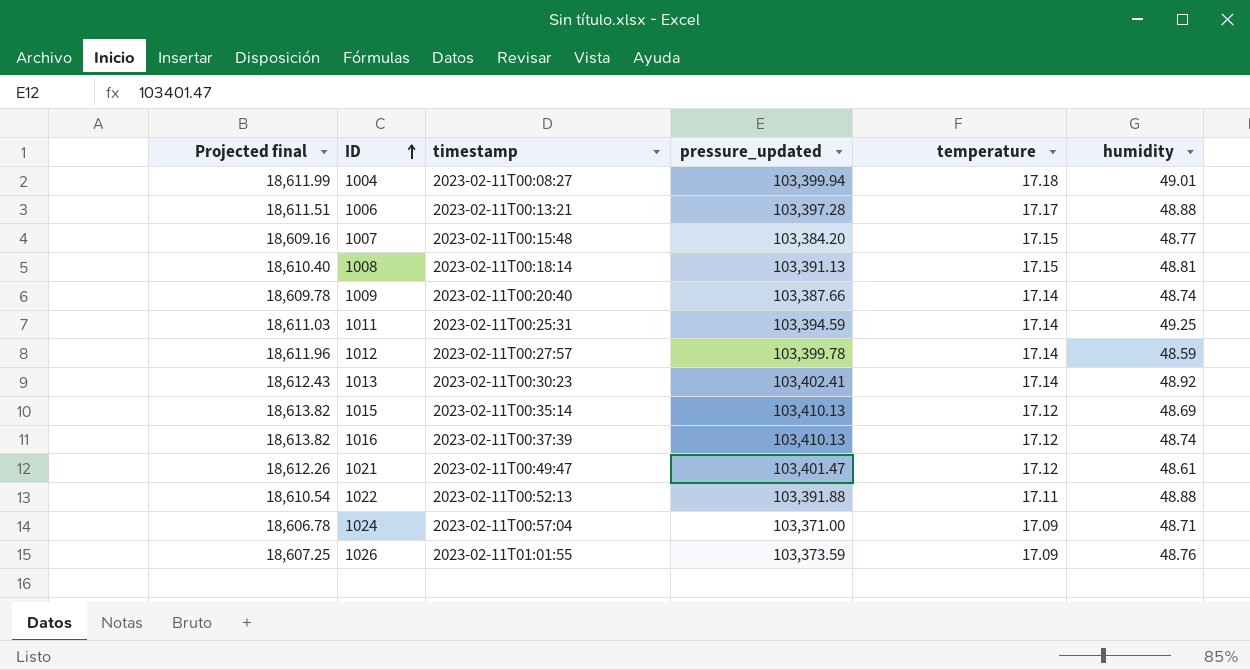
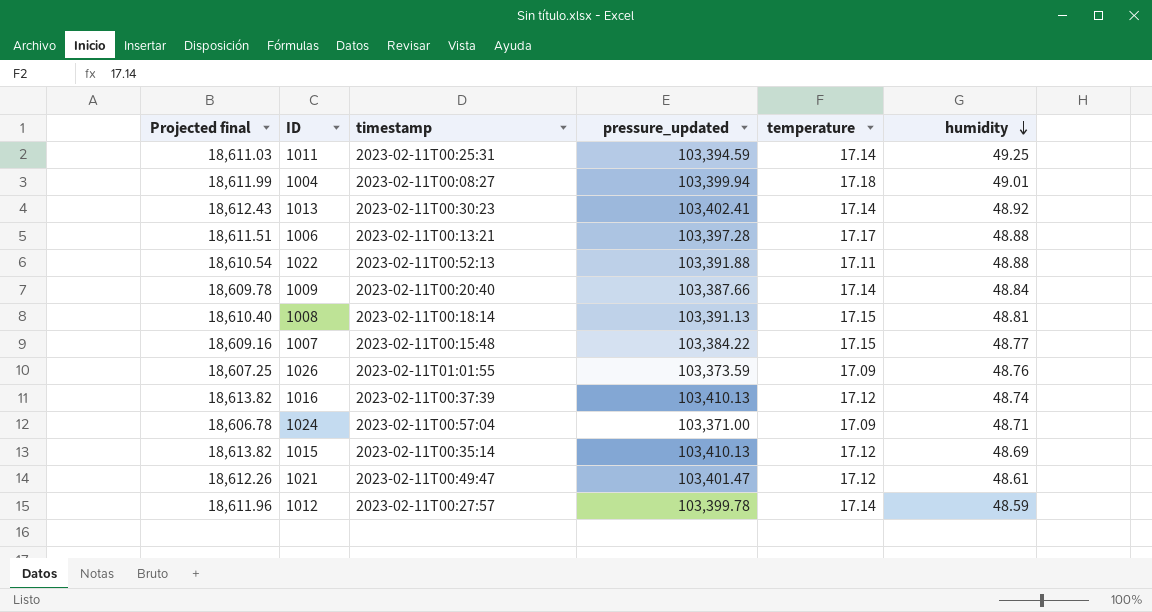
row order: ID ascending -> humidity descending
1009 | humidity: 48.74 -> 48.84
1007 | pressure_updated: 103,384.20 -> 103,384.22

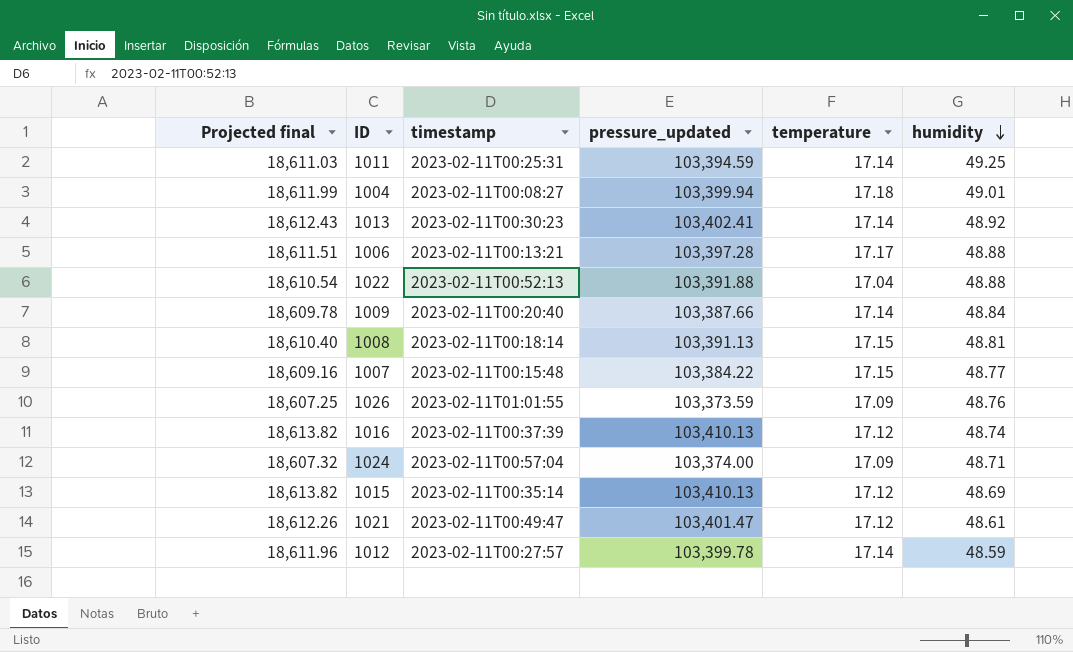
1022 | temperature: 17.11 -> 17.04
1024 | Projected final: 18,606.78 -> 18,607.32
1024 | pressure_updated: 103,371.00 -> 103,374.00

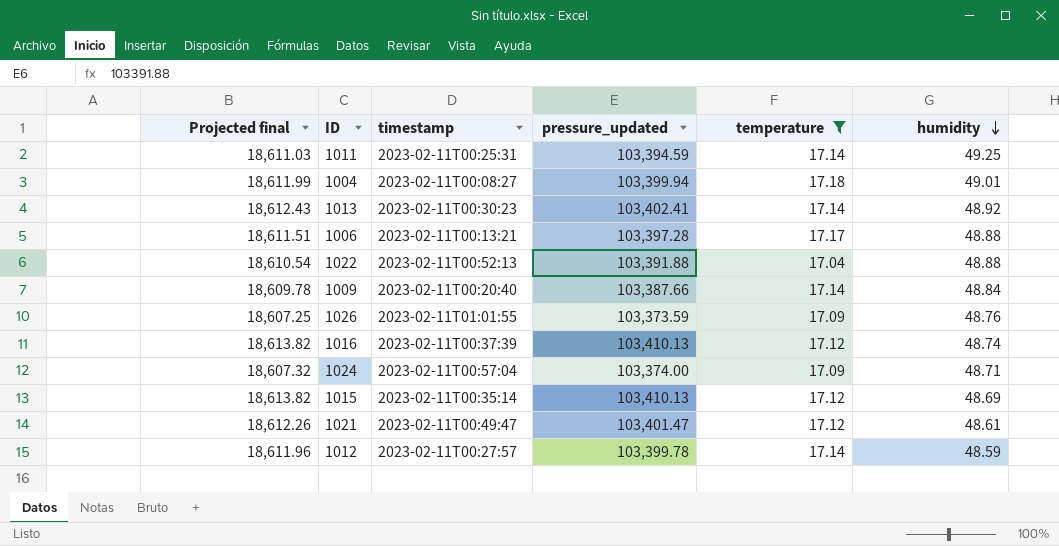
filter: none -> temperature != 17.15

